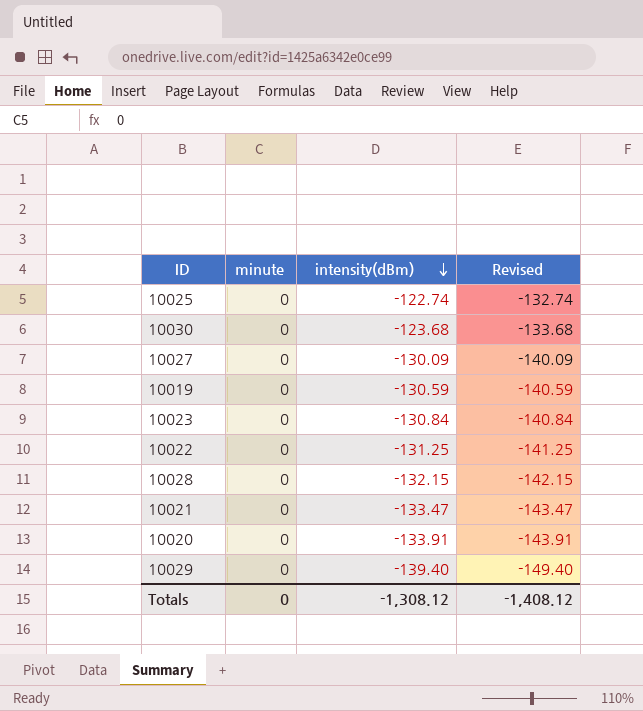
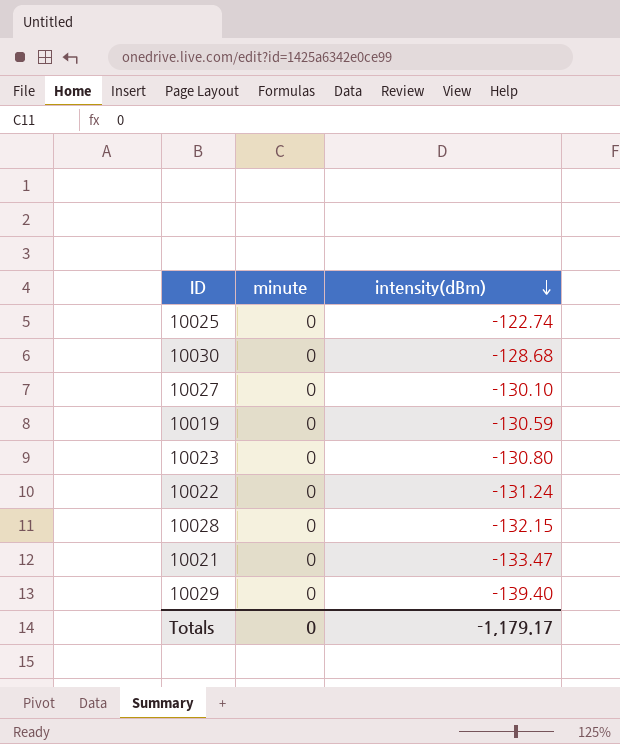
column Revised | formula: [intensity(dBm)] - 10 -> none
row 10020: 0 | -133.91 | -143.91 -> none
10030 | intensity(dBm): -123.68 -> -128.68
10027 | intensity(dBm): -130.09 -> -130.10
10023 | intensity(dBm): -130.84 -> -130.80
10022 | intensity(dBm): -131.25 -> -131.24
Totals | intensity(dBm): -1,308.12 -> -1,179.17

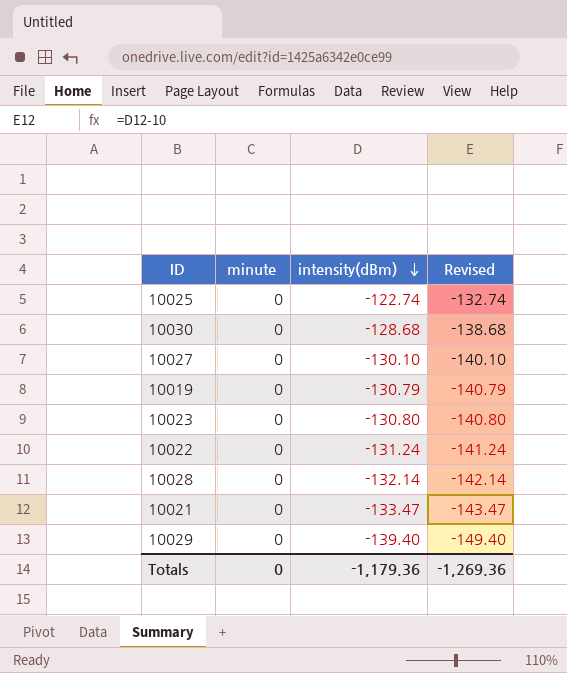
column Revised | formula: none -> [intensity(dBm)] - 10
10019 | intensity(dBm): -130.59 -> -130.79
10028 | intensity(dBm): -132.15 -> -132.14
Totals | intensity(dBm): -1,179.17 -> -1,179.36

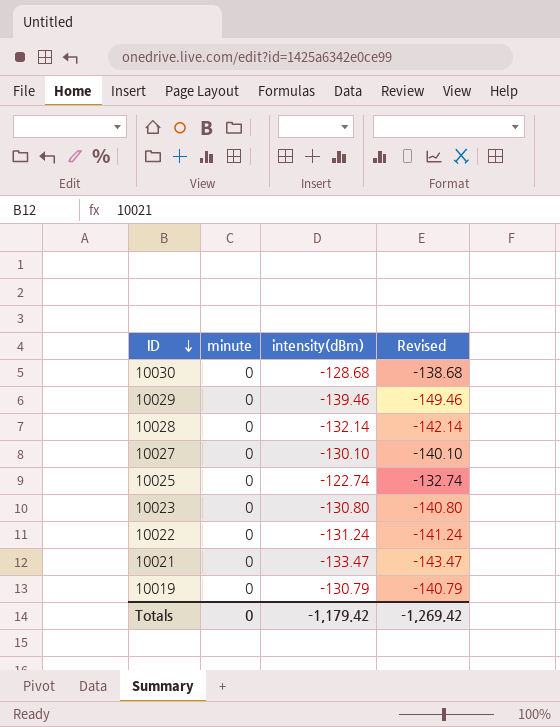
row order: intensity(dBm) descending -> ID descending
10029 | intensity(dBm): -139.40 -> -139.46
10029 | Revised: -149.40 -> -149.46
Totals | intensity(dBm): -1,179.36 -> -1,179.42
Totals | Revised: -1,269.36 -> -1,269.42

